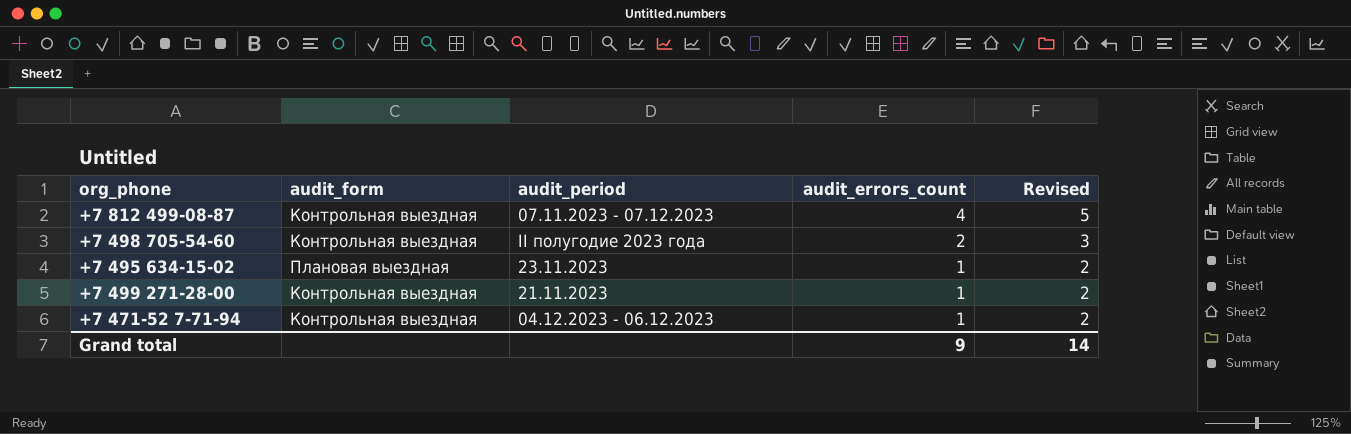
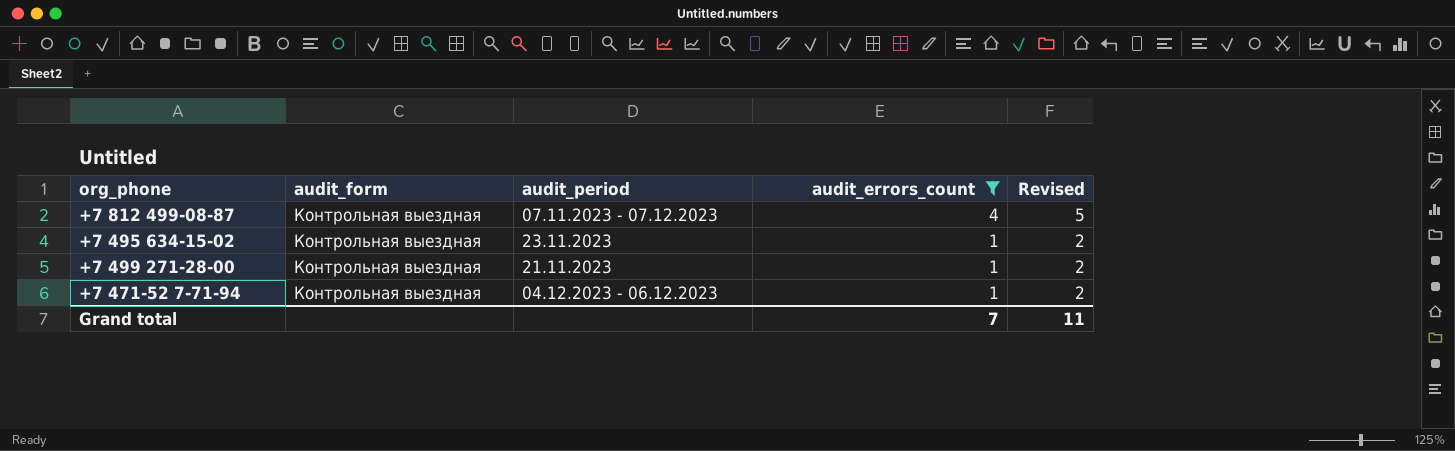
filter: none -> audit_errors_count != 2
+7 495 634-15-02 | audit_form: Плановая выездная -> Контрольная выездная
Grand total | audit_errors_count: 9 -> 7
Grand total | Revised: 14 -> 11

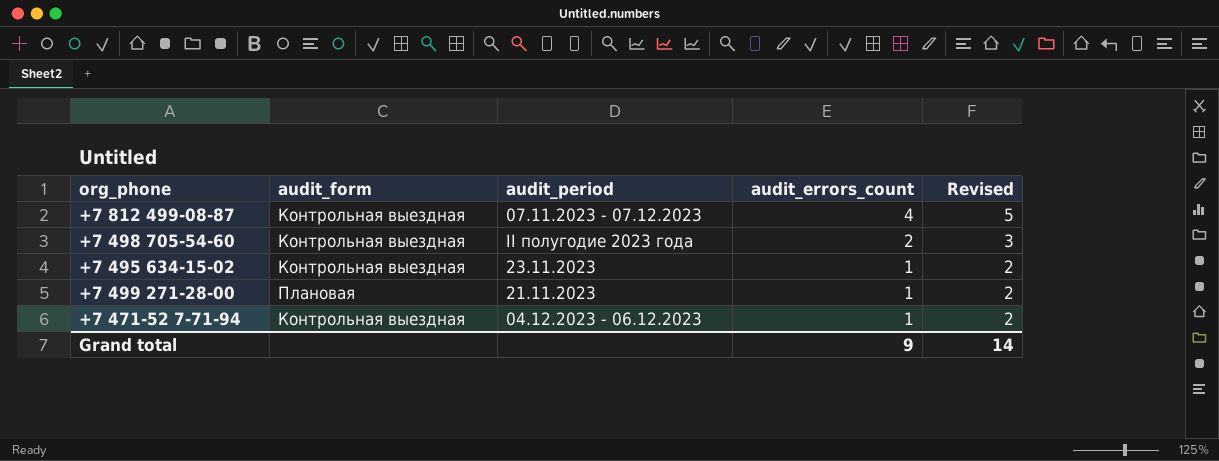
filter: audit_errors_count != 2 -> none
+7 499 271-28-00 | audit_form: Контрольная выездная -> Плановая
Grand total | audit_errors_count: 7 -> 9
Grand total | Revised: 11 -> 14

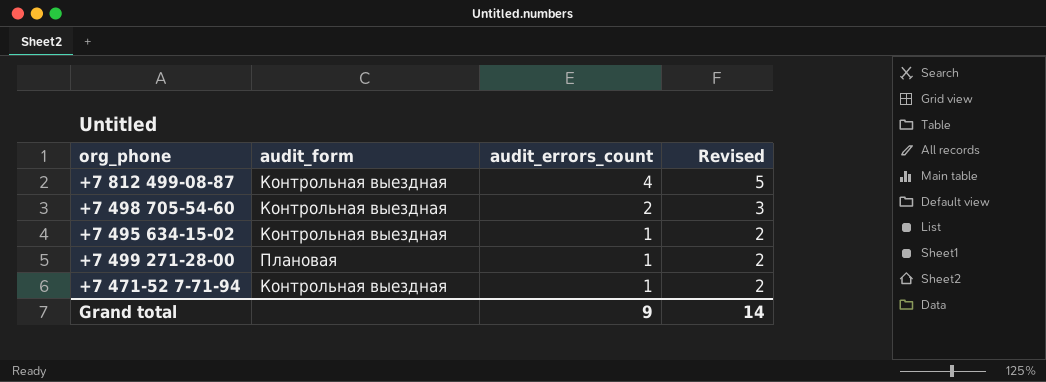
column audit_period | position: 3 -> none

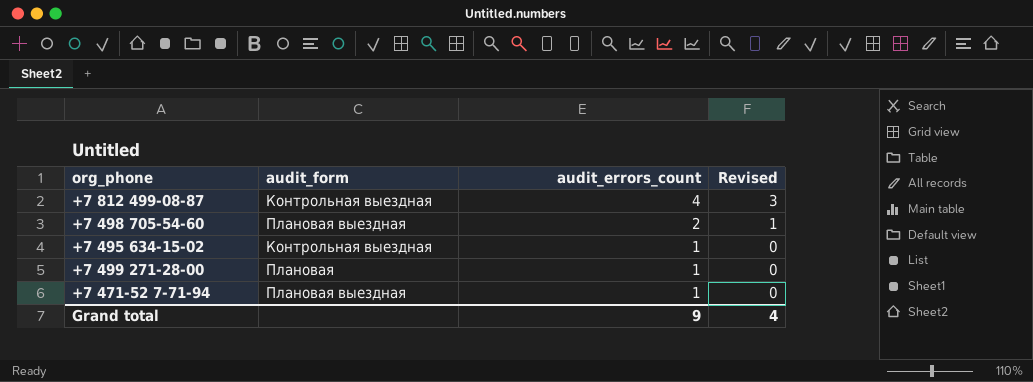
column Revised | formula: [audit_errors_count] + 1 -> [audit_errors_count] - 1
+7 498 705-54-60 | audit_form: Контрольная выездная -> Плановая выездная
+7 471-52 7-71-94 | audit_form: Контрольная выездная -> Плановая выездная
Grand total | Revised: 14 -> 4

